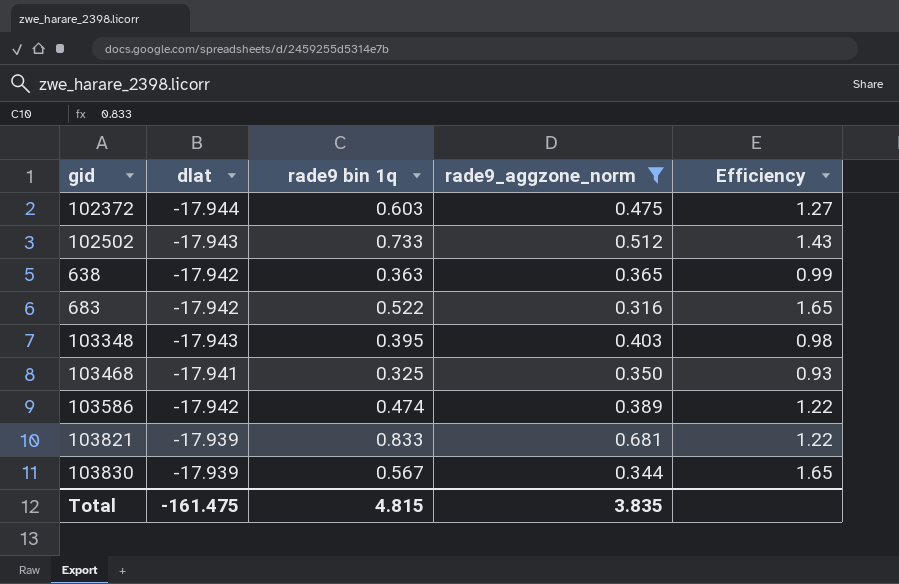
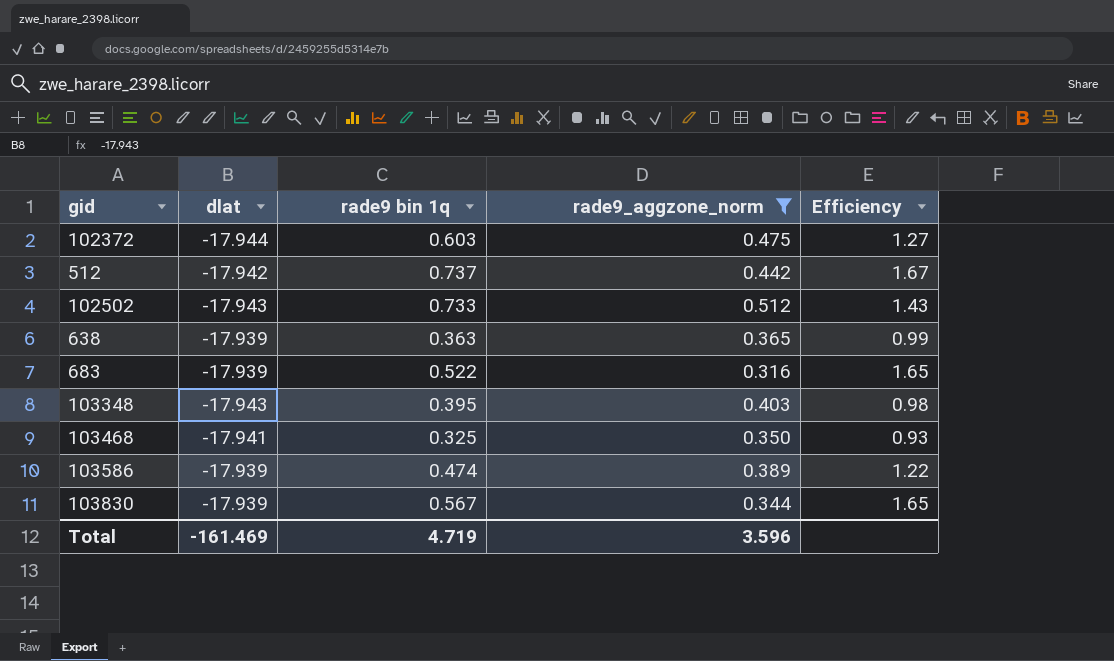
row 103821: -17.939 | 0.833 | 0.681 | 1.22 -> none
row 512: none -> -17.942 | 0.737 | 0.442 | 1.67
638 | dlat: -17.942 -> -17.939
683 | dlat: -17.942 -> -17.939
103586 | dlat: -17.942 -> -17.939
Total | dlat: -161.475 -> -161.469
Total | rade9 bin 1q: 4.815 -> 4.719
Total | rade9_aggzone_norm: 3.835 -> 3.596

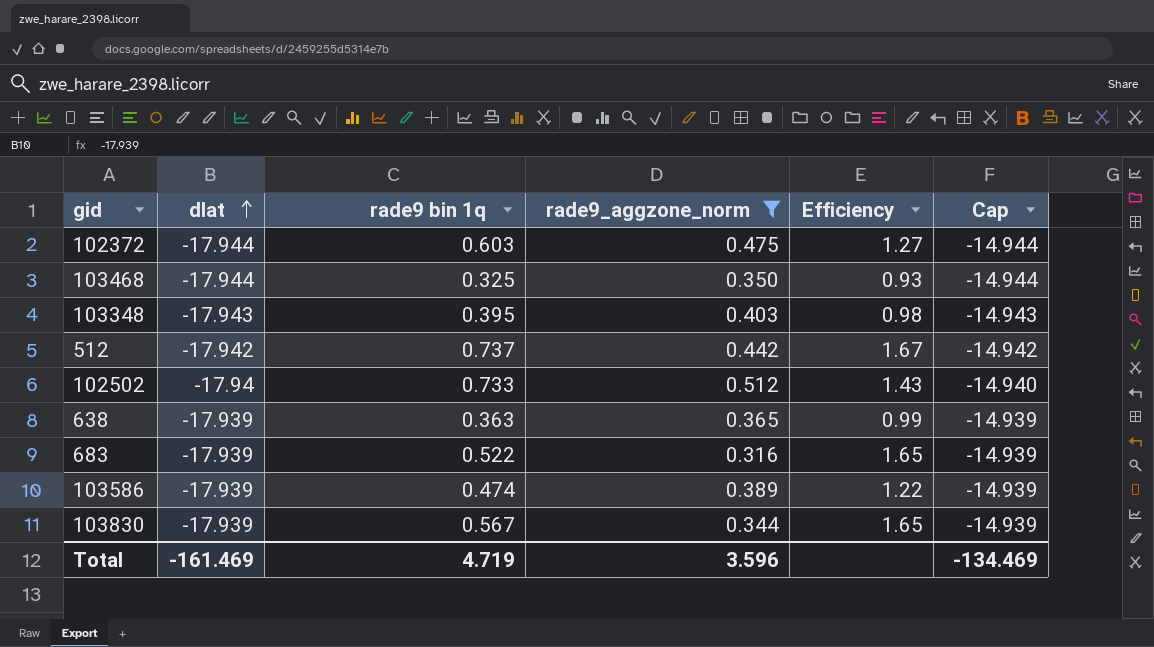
row order: none -> dlat ascending
column Cap | formula: none -> [dlat] + 3
103468 | dlat: -17.941 -> -17.944
102502 | dlat: -17.943 -> -17.94

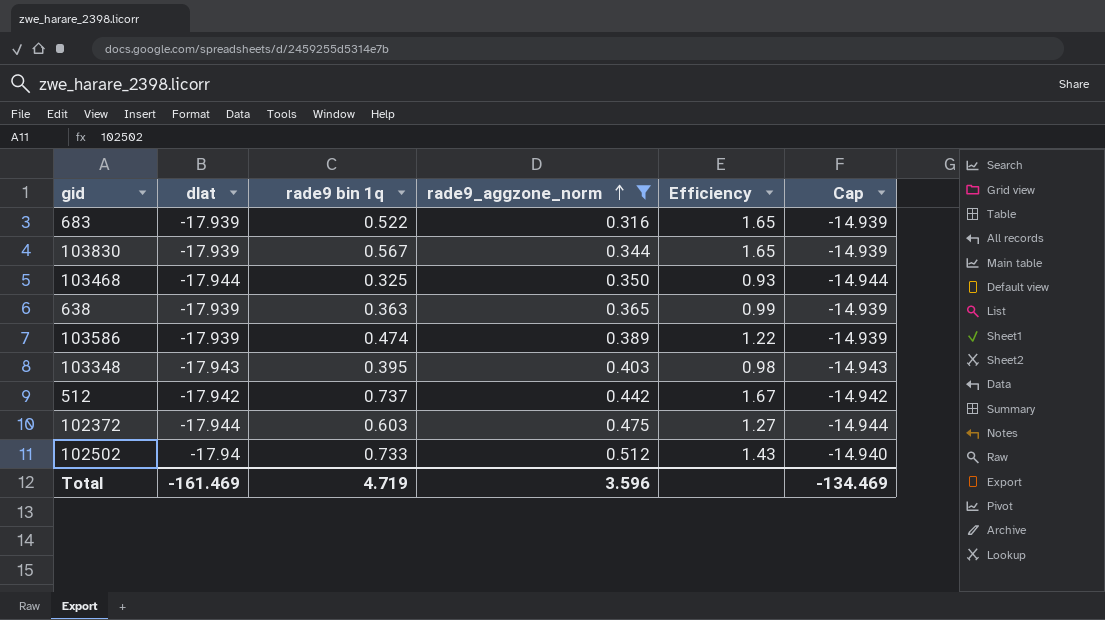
row order: dlat ascending -> rade9_aggzone_norm ascending

